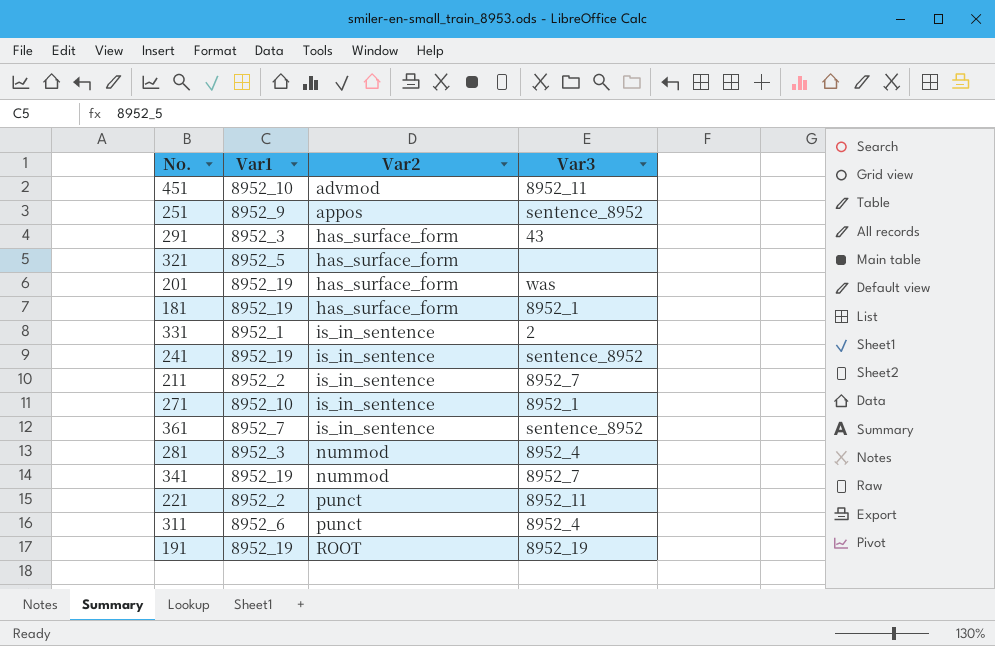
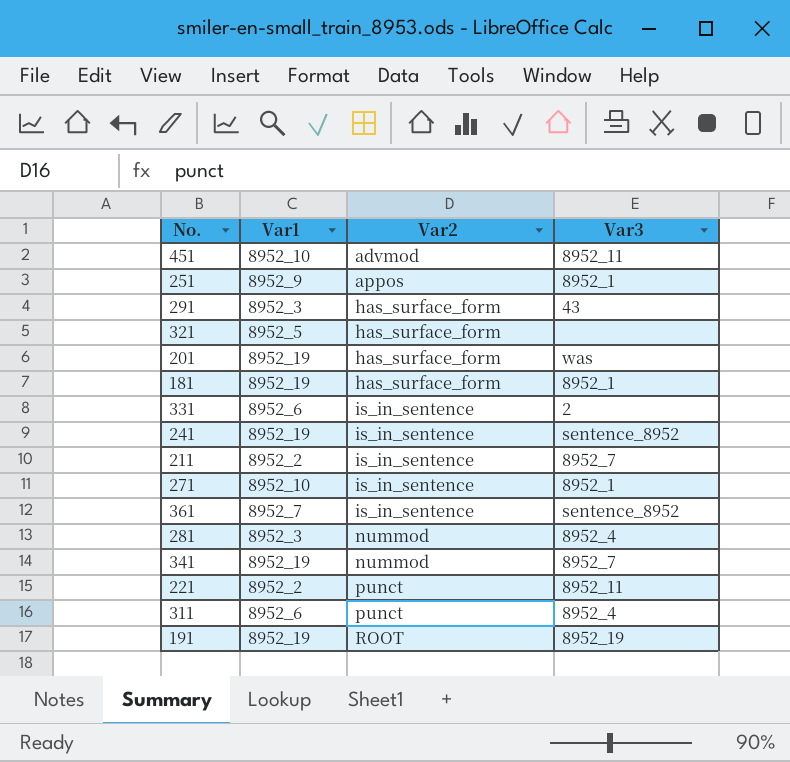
251 | Var3: sentence_8952 -> 8952_1
331 | Var1: 8952_1 -> 8952_6

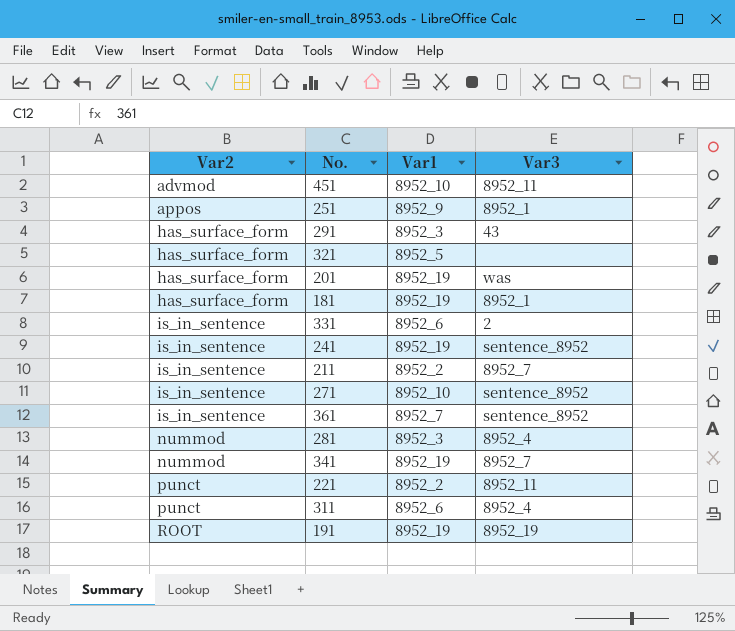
column Var2 | position: 3 -> 1
271 | Var3: 8952_1 -> sentence_8952

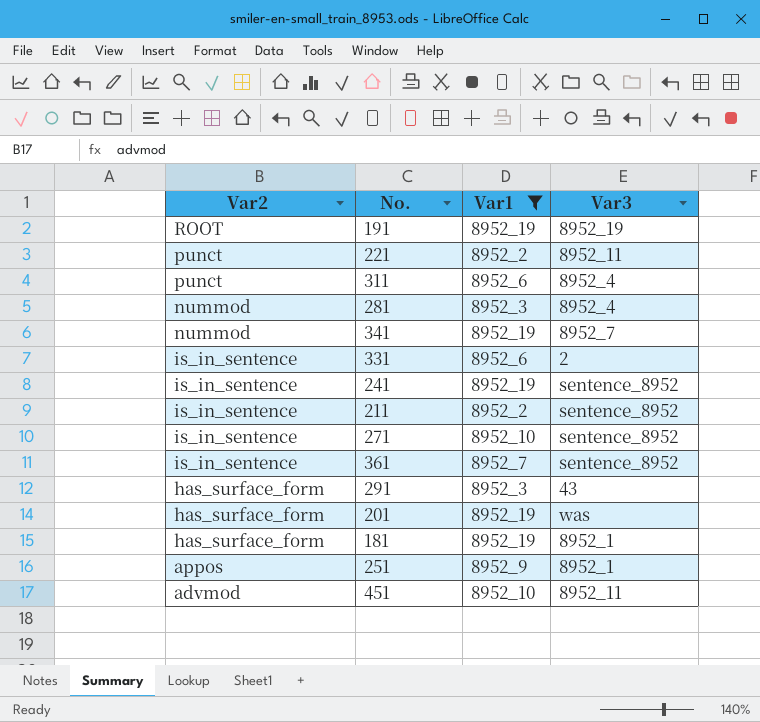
filter: none -> Var1 != 8952_5
row order: Var2 ascending -> Var2 descending
211 | Var3: 8952_7 -> sentence_8952

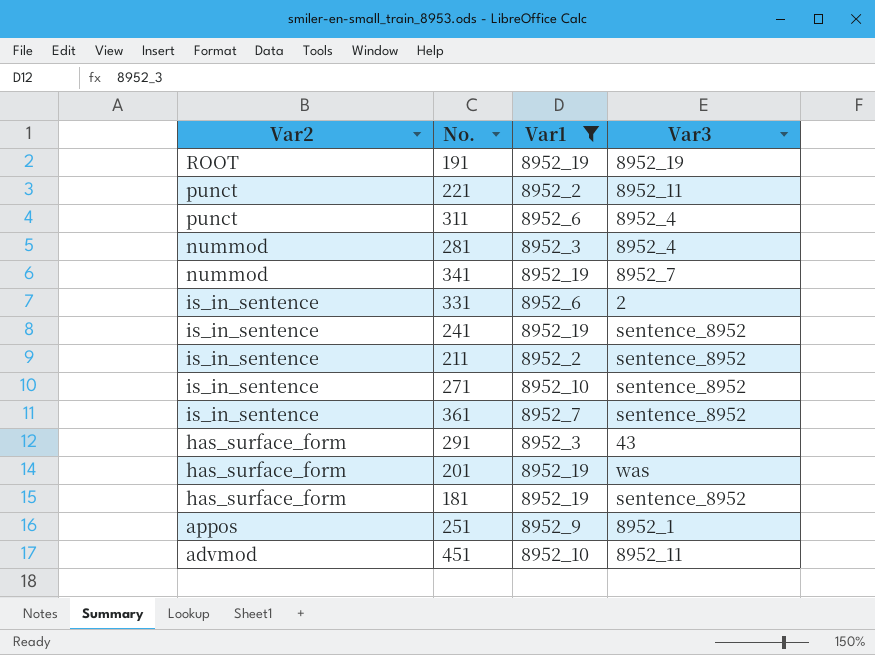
181 | Var3: 8952_1 -> sentence_8952

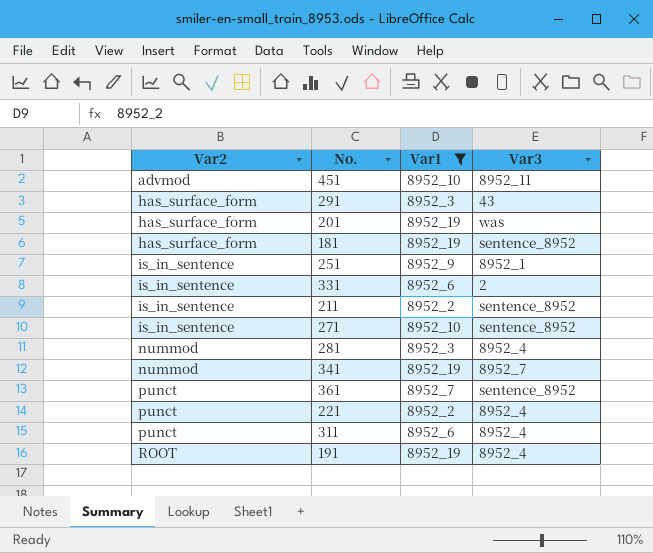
row order: Var2 descending -> Var2 ascending
row 241: is_in_sentence | 8952_19 | sentence_8952 -> none
251 | Var2: appos -> is_in_sentence
361 | Var2: is_in_sentence -> punct
221 | Var3: 8952_11 -> 8952_4
191 | Var3: 8952_19 -> 8952_4

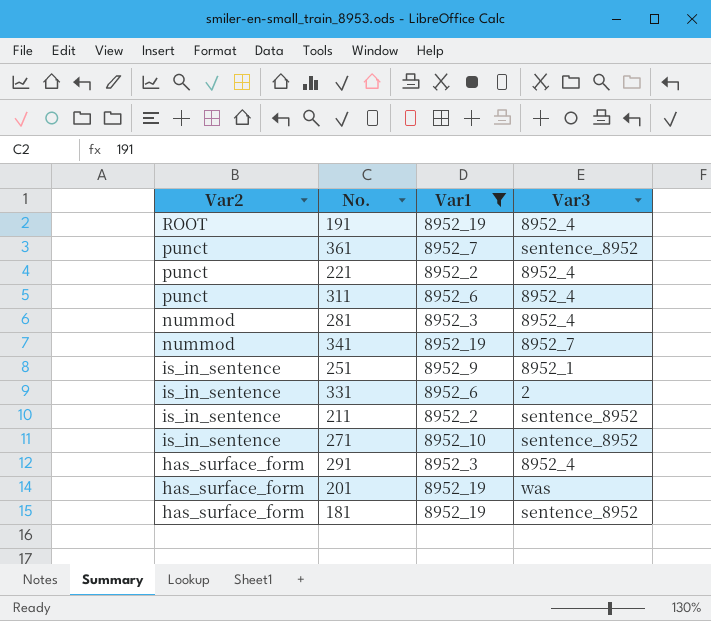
row order: Var2 ascending -> Var2 descending
row 451: advmod | 8952_10 | 8952_11 -> none
291 | Var3: 43 -> 8952_4

